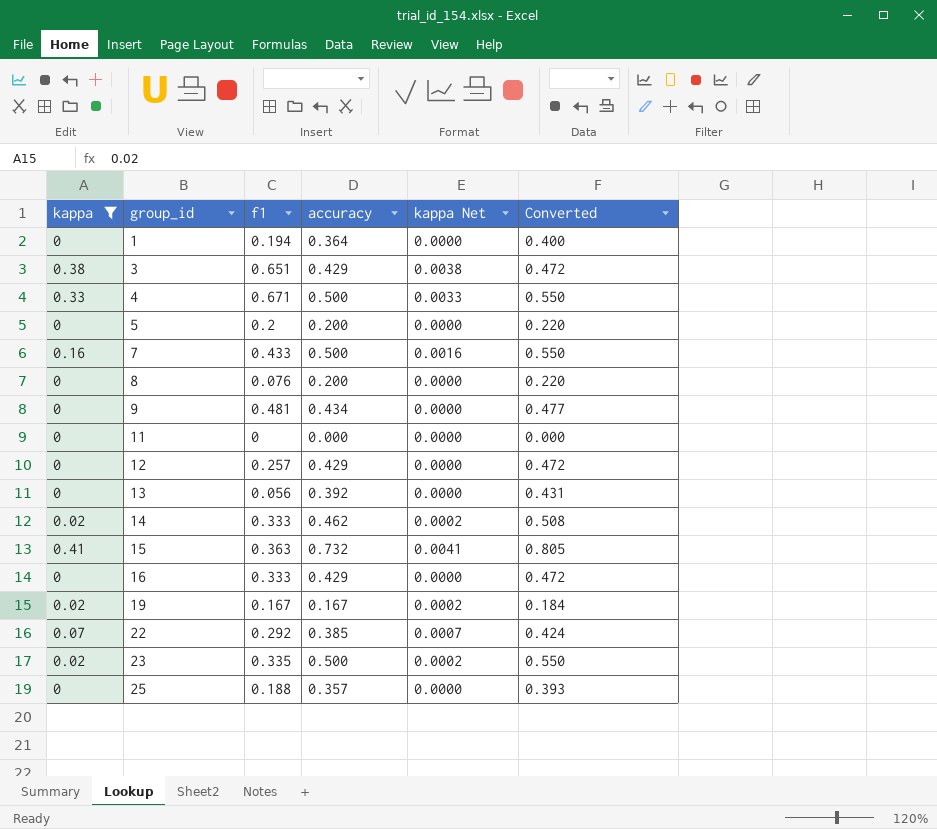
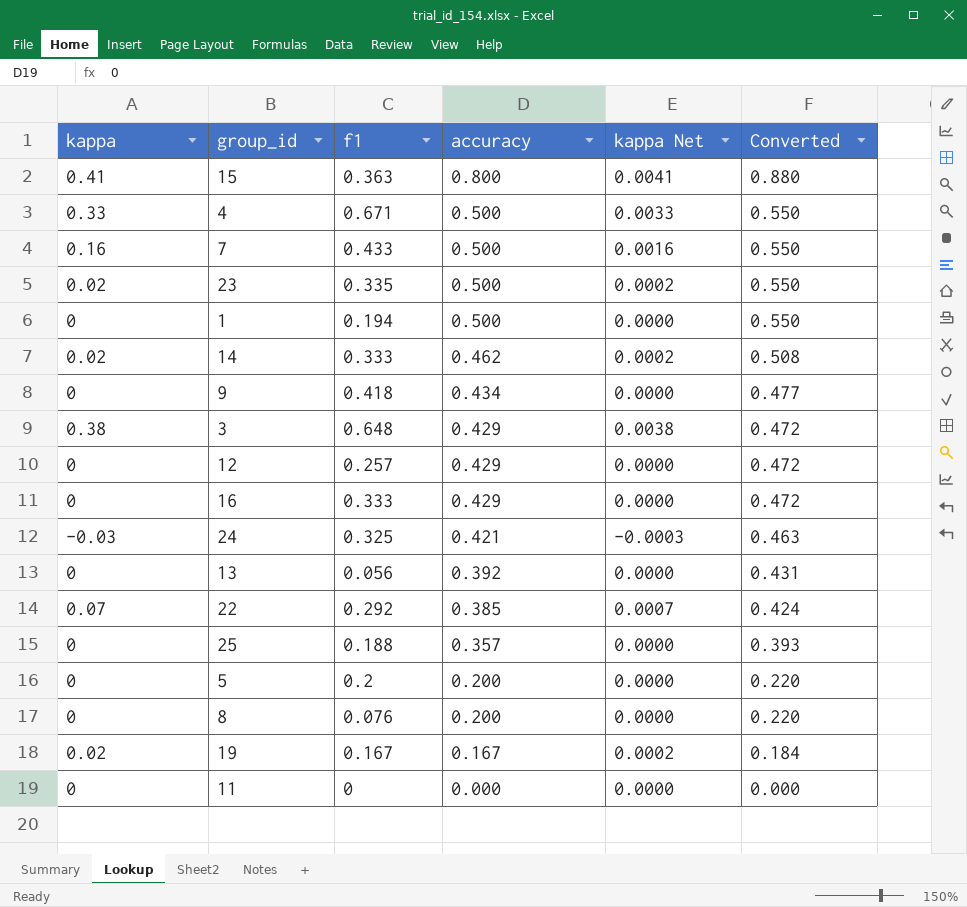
filter: kappa != -0.03 -> none
row order: group_id ascending -> accuracy descending
15 | accuracy: 0.732 -> 0.800
15 | Converted: 0.805 -> 0.880
1 | accuracy: 0.364 -> 0.500
1 | Converted: 0.400 -> 0.550
9 | f1: 0.481 -> 0.418
3 | f1: 0.651 -> 0.648

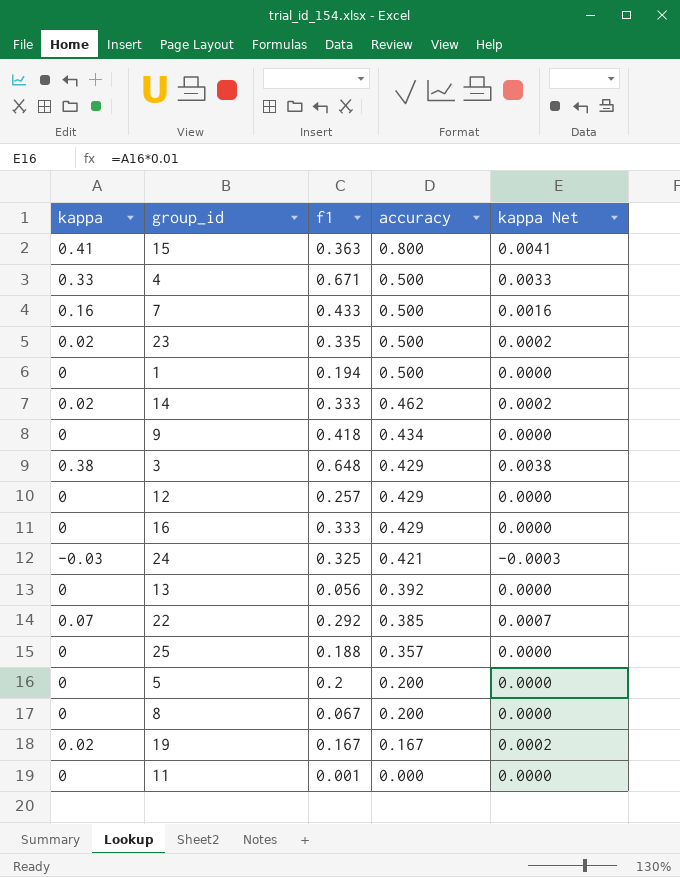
column Converted | formula: [accuracy] * 1.1 -> none
8 | f1: 0.076 -> 0.067
11 | f1: 0 -> 0.001

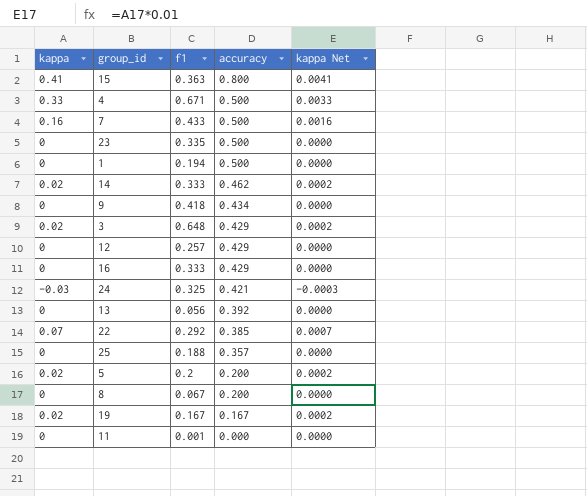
23 | kappa: 0.02 -> 0
23 | kappa Net: 0.0002 -> 0.0000
3 | kappa: 0.38 -> 0.02
3 | kappa Net: 0.0038 -> 0.0002
5 | kappa: 0 -> 0.02
5 | kappa Net: 0.0000 -> 0.0002

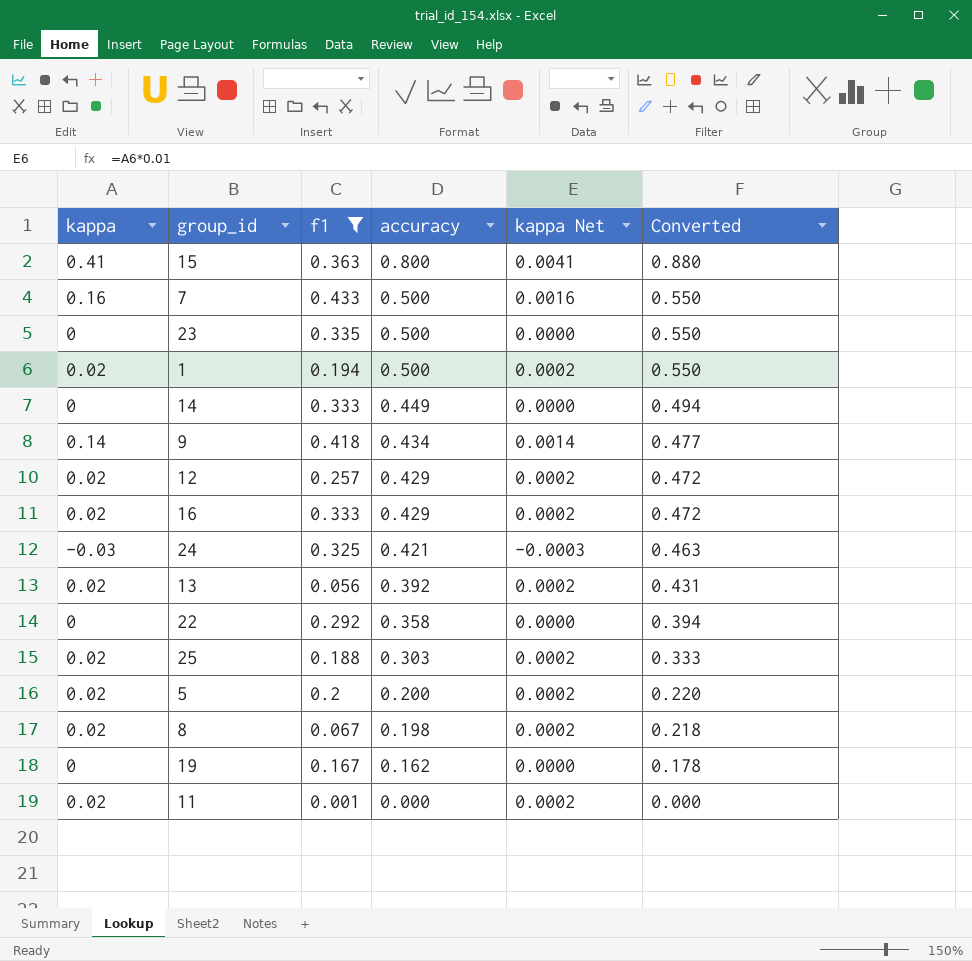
filter: none -> f1 <= 0.433
column Converted | formula: none -> [accuracy] * 1.1
1 | kappa: 0 -> 0.02
1 | kappa Net: 0.0000 -> 0.0002
14 | kappa: 0.02 -> 0
14 | accuracy: 0.462 -> 0.449
14 | kappa Net: 0.0002 -> 0.0000
9 | kappa: 0 -> 0.14
9 | kappa Net: 0.0000 -> 0.0014
12 | kappa: 0 -> 0.02
12 | kappa Net: 0.0000 -> 0.0002
16 | kappa: 0 -> 0.02
16 | kappa Net: 0.0000 -> 0.0002
13 | kappa: 0 -> 0.02
13 | kappa Net: 0.0000 -> 0.0002
22 | kappa: 0.07 -> 0
22 | accuracy: 0.385 -> 0.358
22 | kappa Net: 0.0007 -> 0.0000
25 | kappa: 0 -> 0.02
25 | accuracy: 0.357 -> 0.303
25 | kappa Net: 0.0000 -> 0.0002
8 | kappa: 0 -> 0.02
8 | accuracy: 0.200 -> 0.198
8 | kappa Net: 0.0000 -> 0.0002
19 | kappa: 0.02 -> 0
19 | accuracy: 0.167 -> 0.162
19 | kappa Net: 0.0002 -> 0.0000
11 | kappa: 0 -> 0.02
11 | kappa Net: 0.0000 -> 0.0002

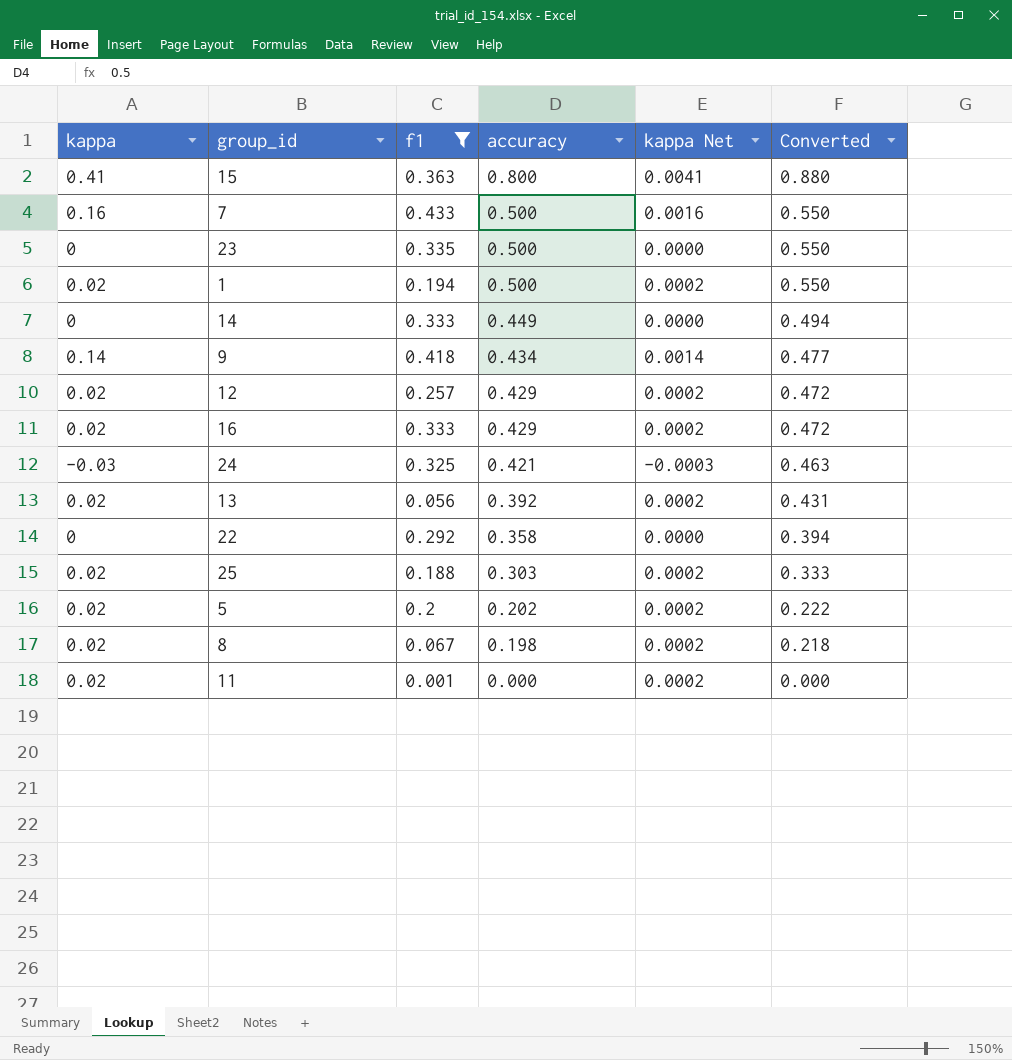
row 19: 0 | 0.167 | 0.162 | 0.0000 | 0.178 -> none
5 | accuracy: 0.200 -> 0.202
5 | Converted: 0.220 -> 0.222

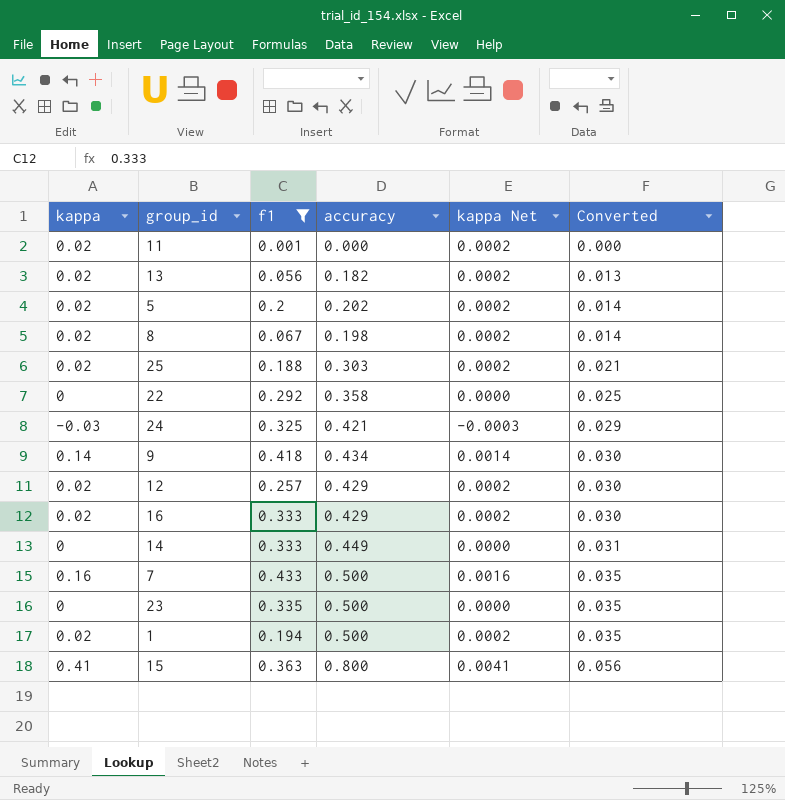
row order: accuracy descending -> Converted ascending
column Converted | formula: [accuracy] * 1.1 -> [accuracy] * 0.07
13 | accuracy: 0.392 -> 0.182

